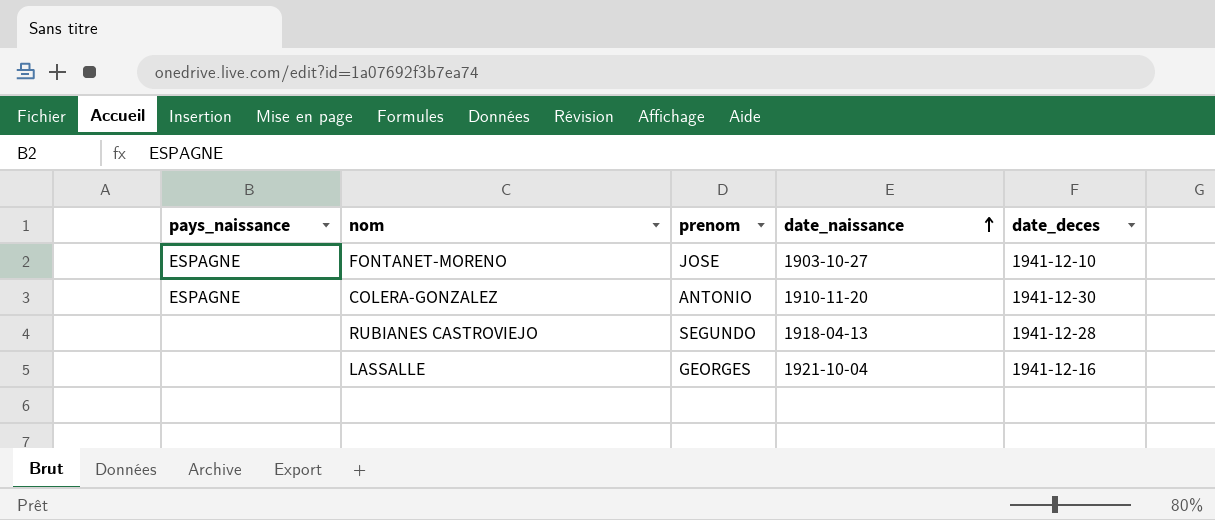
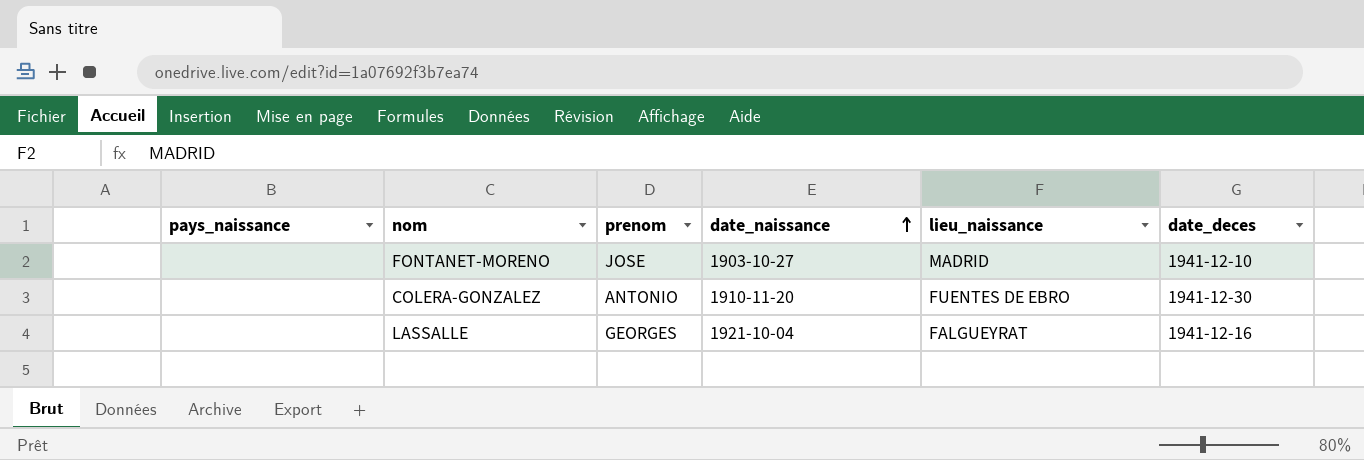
column lieu_naissance | position: none -> 5
row RUBIANES CASTROVIEJO: none | SEGUNDO | 1918-04-13 | 1941-12-28 -> none
FONTANET-MORENO | pays_naissance: ESPAGNE -> none
COLERA-GONZALEZ | pays_naissance: ESPAGNE -> none

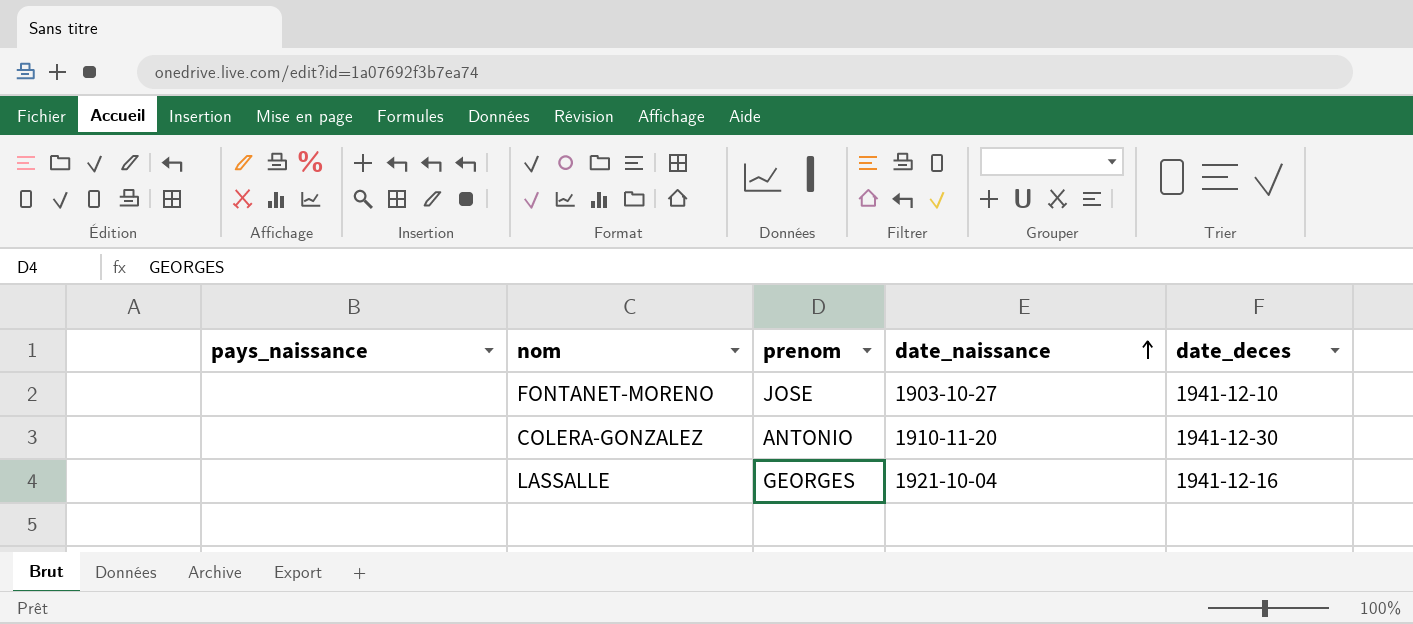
column lieu_naissance | position: 5 -> none

